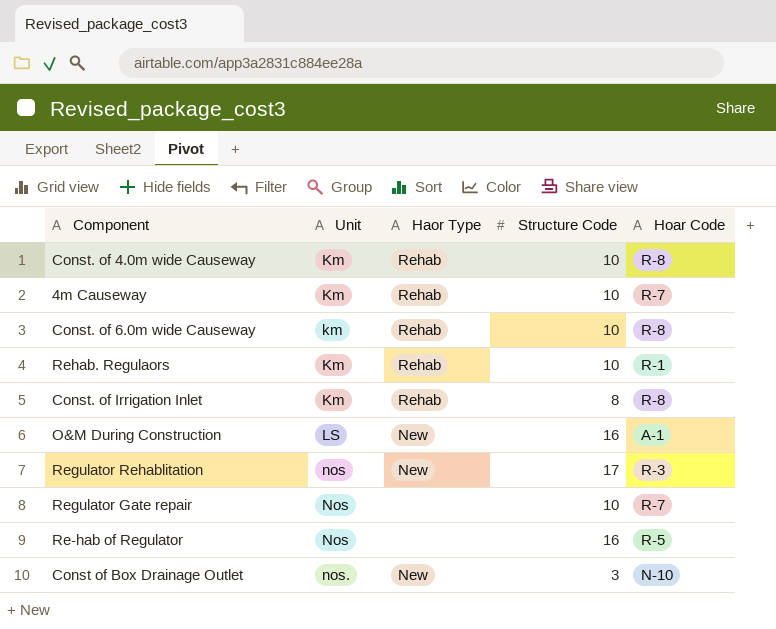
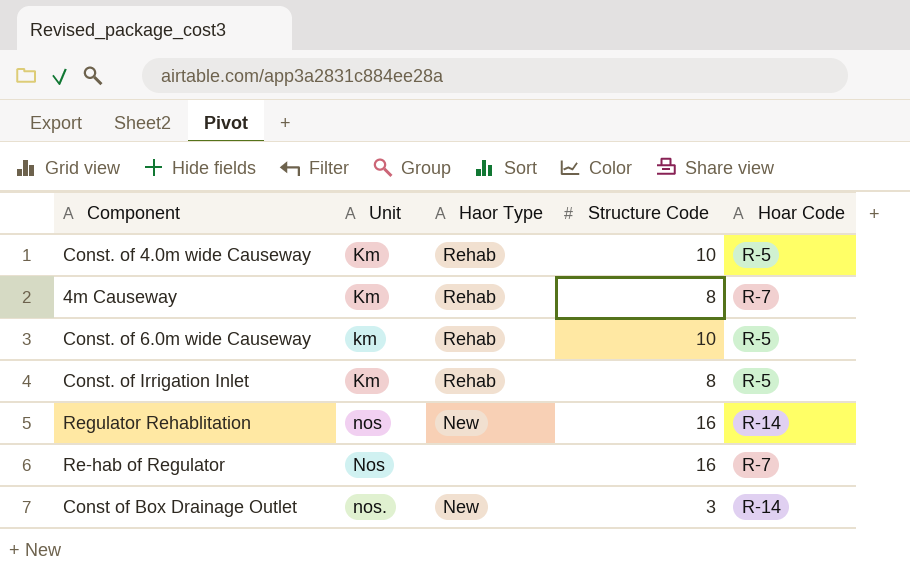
row Rehab. Regulaors: Km | Rehab | 10 | R-1 -> none
row O&M During Construction: LS | New | 16 | A-1 -> none
row Regulator Gate repair: Nos | none | 10 | R-7 -> none
Const. of 4.0m wide Causeway | Hoar Code: R-8 -> R-5
4m Causeway | Structure Code: 10 -> 8
Const. of 6.0m wide Causeway | Hoar Code: R-8 -> R-5
Const. of Irrigation Inlet | Hoar Code: R-8 -> R-5
Regulator Rehablitation | Structure Code: 17 -> 16
Regulator Rehablitation | Hoar Code: R-3 -> R-14
Re-hab of Regulator | Hoar Code: R-5 -> R-7
Const of Box Drainage Outlet | Hoar Code: N-10 -> R-14

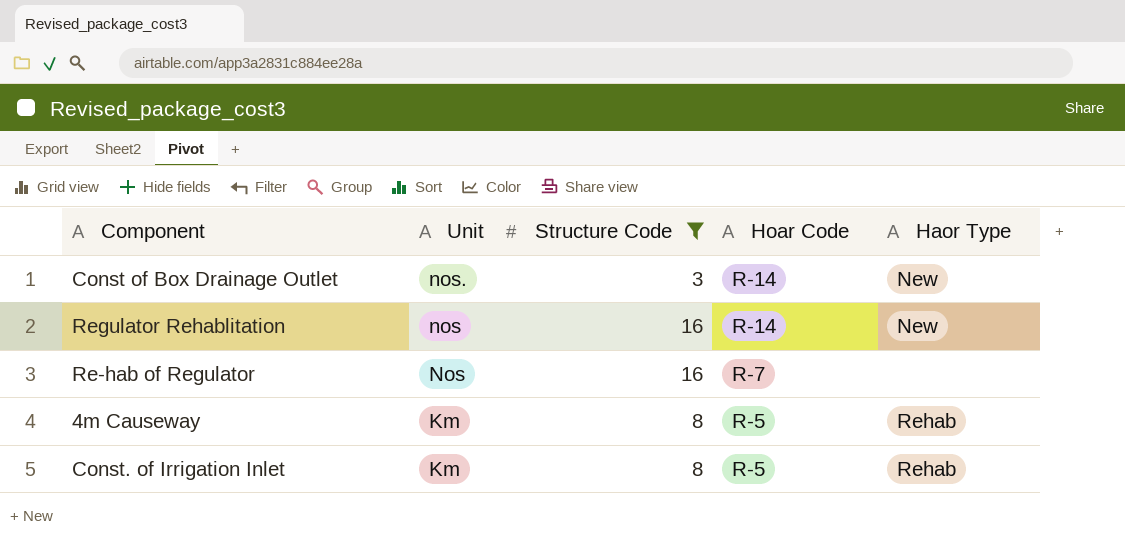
filter: none -> Structure Code != 10
row order: Unit ascending -> Unit descending
column Haor Type | position: 3 -> 5
4m Causeway | Hoar Code: R-7 -> R-5

